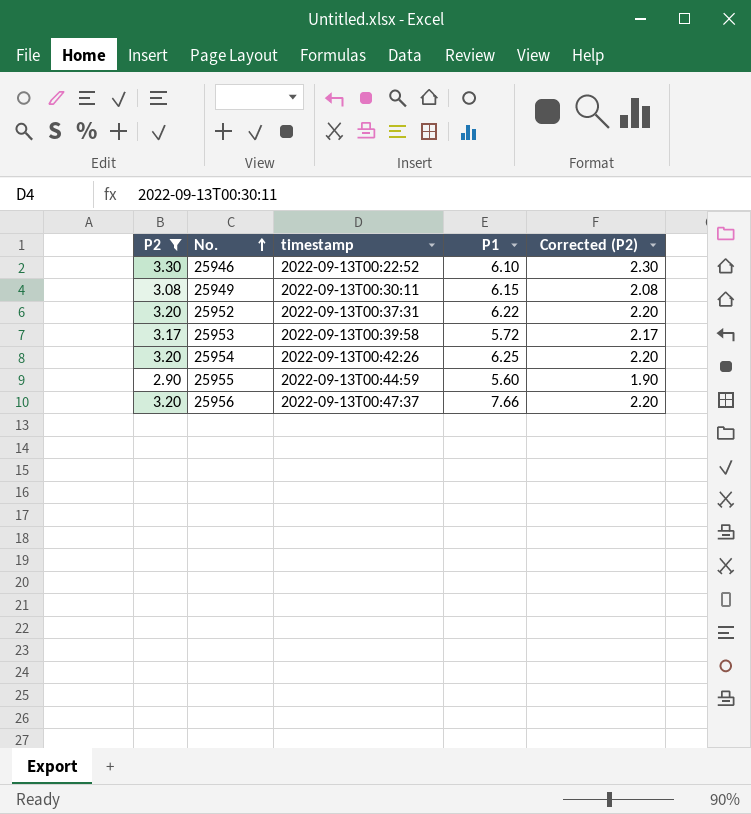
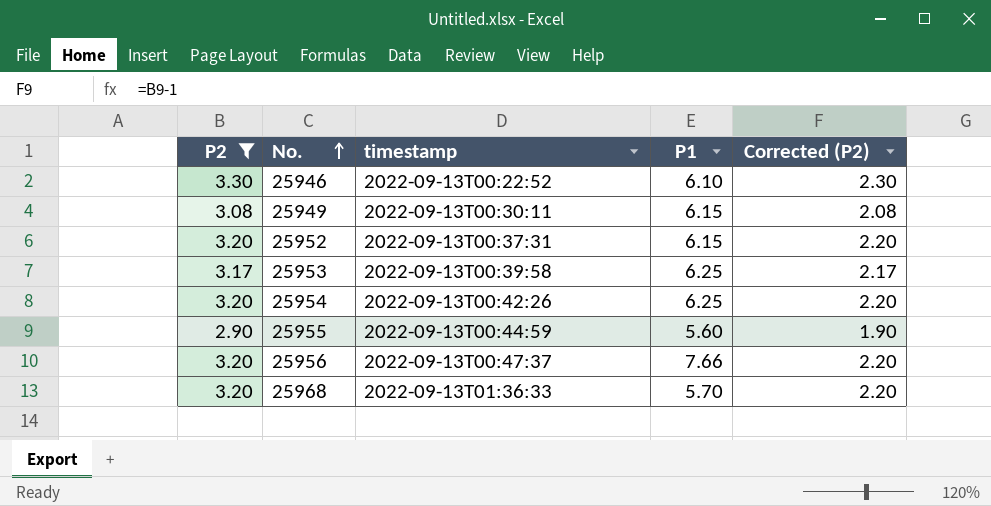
25952 | P1: 6.22 -> 6.15
25953 | P1: 5.72 -> 6.25
row 25968: none -> 3.20 | 2022-09-13T01:36:33 | 5.70 | 2.20

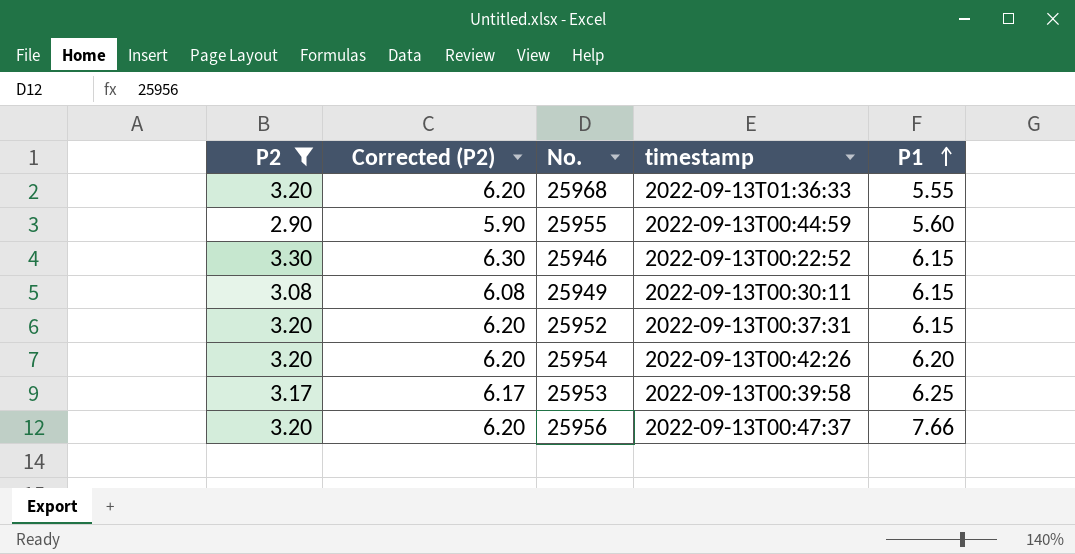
row order: No. ascending -> P1 ascending
column Corrected (P2) | formula: [P2] - 1 -> [P2] + 3
column Corrected (P2) | position: 5 -> 2
25968 | P1: 5.70 -> 5.55
25946 | P1: 6.10 -> 6.15
25954 | P1: 6.25 -> 6.20

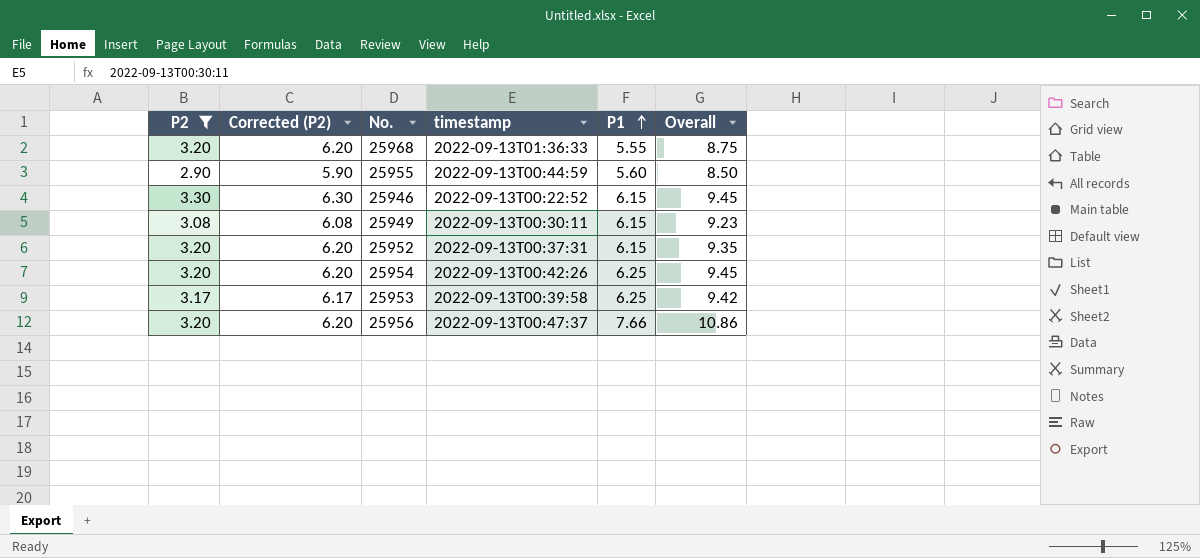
column Overall | formula: none -> [P2] + [P1]
25954 | P1: 6.20 -> 6.25

